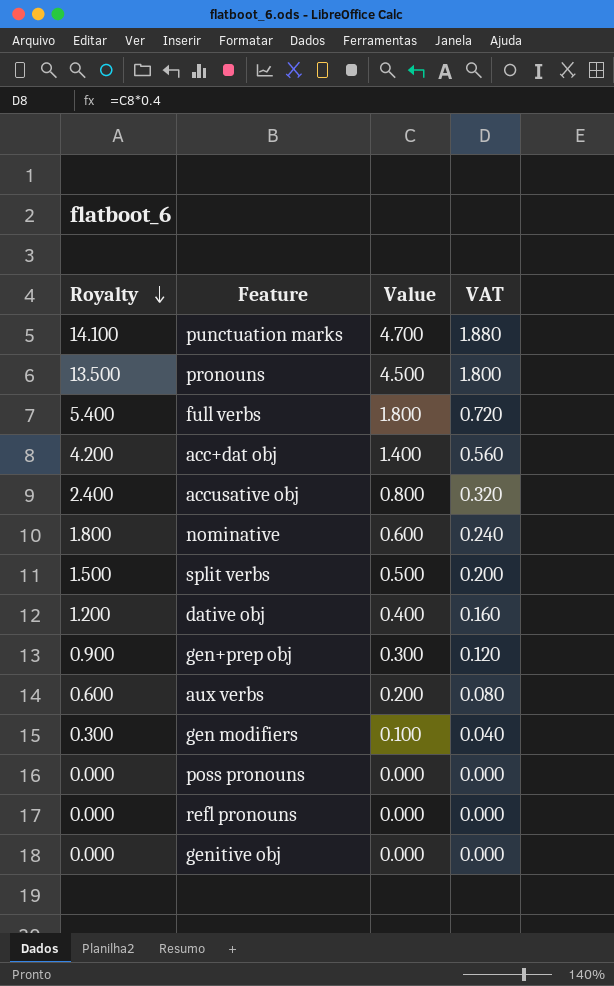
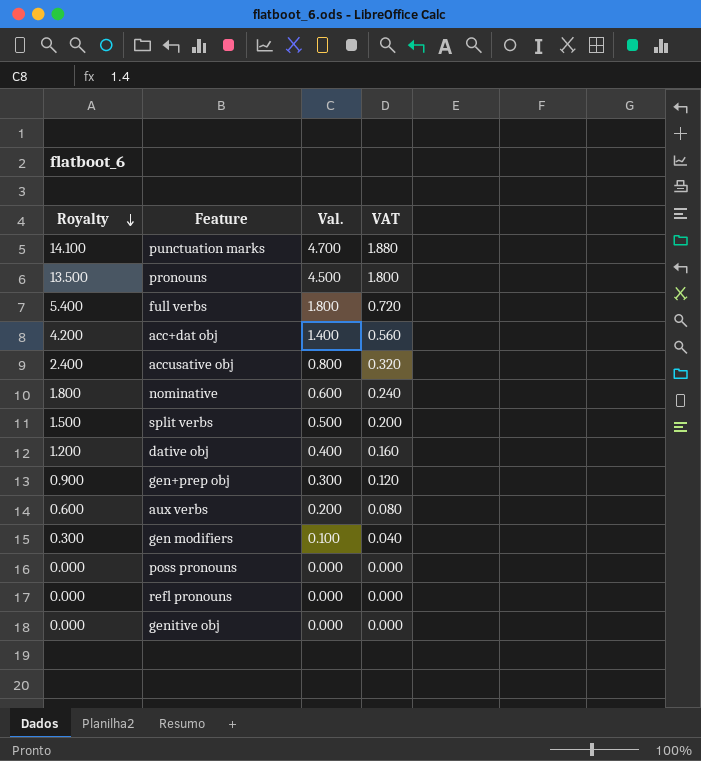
column name: Value -> Val.

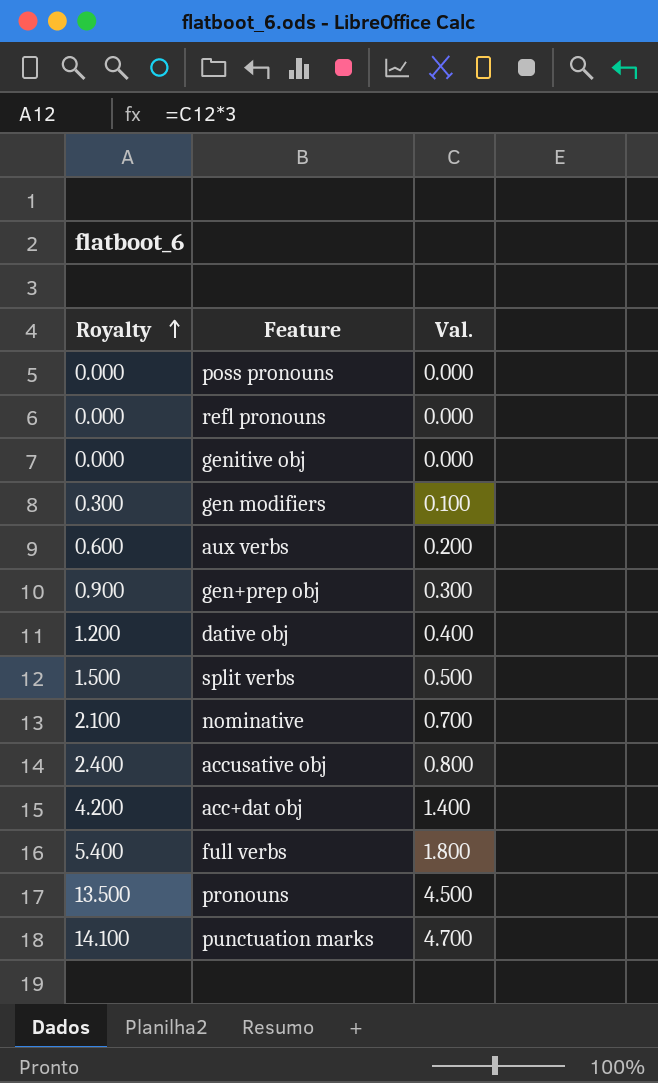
row order: Royalty descending -> Royalty ascending
column VAT | formula: [Val.] * 0.4 -> none
nominative | Royalty: 1.800 -> 2.100
nominative | Val.: 0.600 -> 0.700

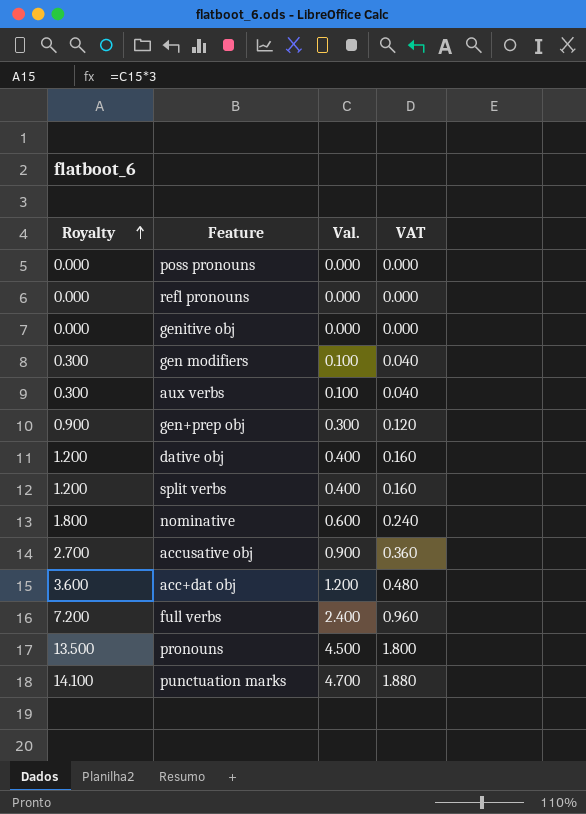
column VAT | formula: none -> [Val.] * 0.4
aux verbs | Royalty: 0.600 -> 0.300
aux verbs | Val.: 0.200 -> 0.100
split verbs | Royalty: 1.500 -> 1.200
split verbs | Val.: 0.500 -> 0.400
nominative | Royalty: 2.100 -> 1.800
nominative | Val.: 0.700 -> 0.600
accusative obj | Royalty: 2.400 -> 2.700
accusative obj | Val.: 0.800 -> 0.900
acc+dat obj | Royalty: 4.200 -> 3.600
acc+dat obj | Val.: 1.400 -> 1.200
full verbs | Royalty: 5.400 -> 7.200
full verbs | Val.: 1.800 -> 2.400

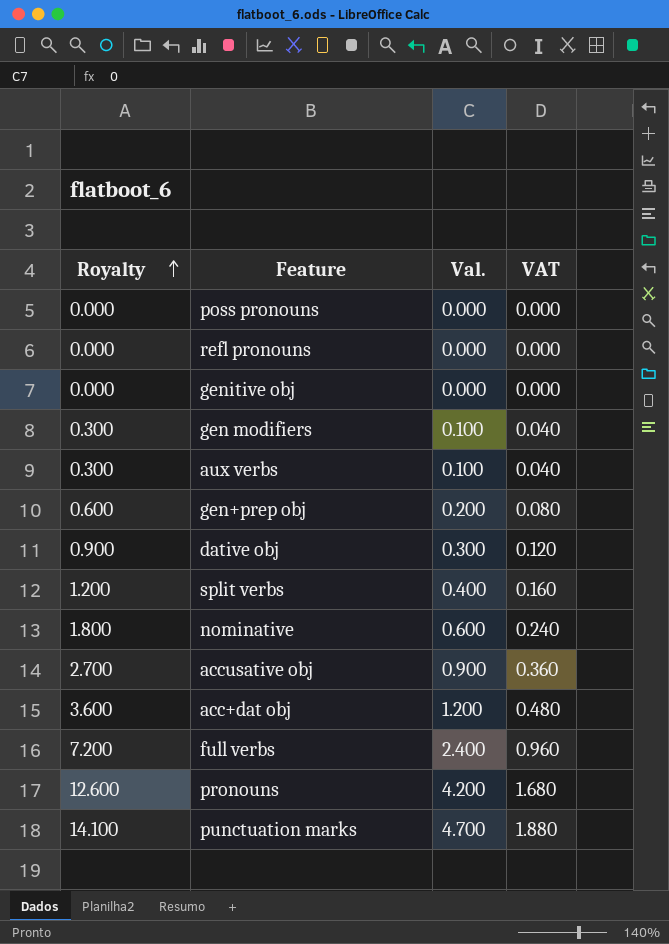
gen+prep obj | Royalty: 0.900 -> 0.600
gen+prep obj | Val.: 0.300 -> 0.200
gen+prep obj | VAT: 0.120 -> 0.080
dative obj | Royalty: 1.200 -> 0.900
dative obj | Val.: 0.400 -> 0.300
dative obj | VAT: 0.160 -> 0.120
pronouns | Royalty: 13.500 -> 12.600
pronouns | Val.: 4.500 -> 4.200
pronouns | VAT: 1.800 -> 1.680

